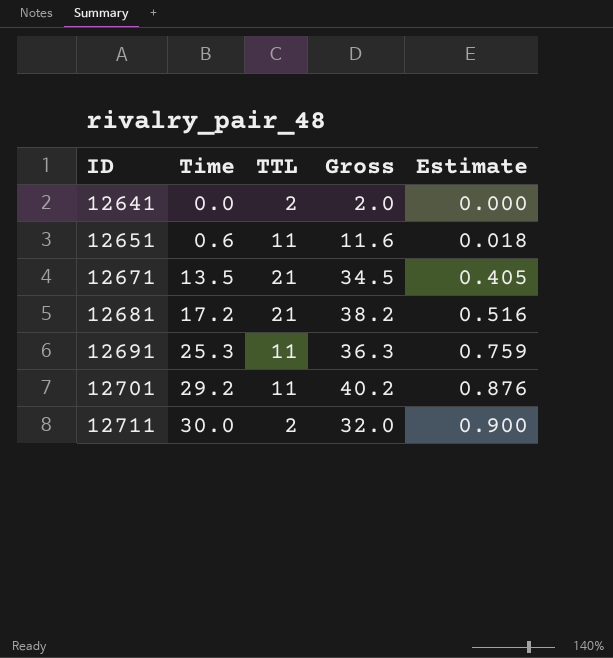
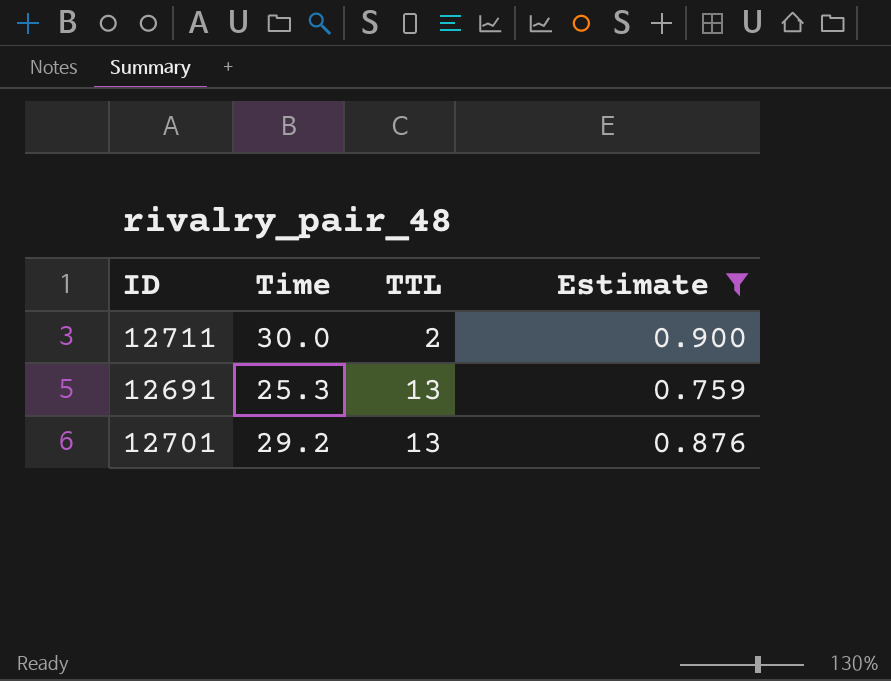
filter: none -> Estimate >= 0.759
row order: ID ascending -> TTL ascending
column Gross | formula: [Time] + [TTL] -> none
12691 | TTL: 11 -> 13
12701 | TTL: 11 -> 13

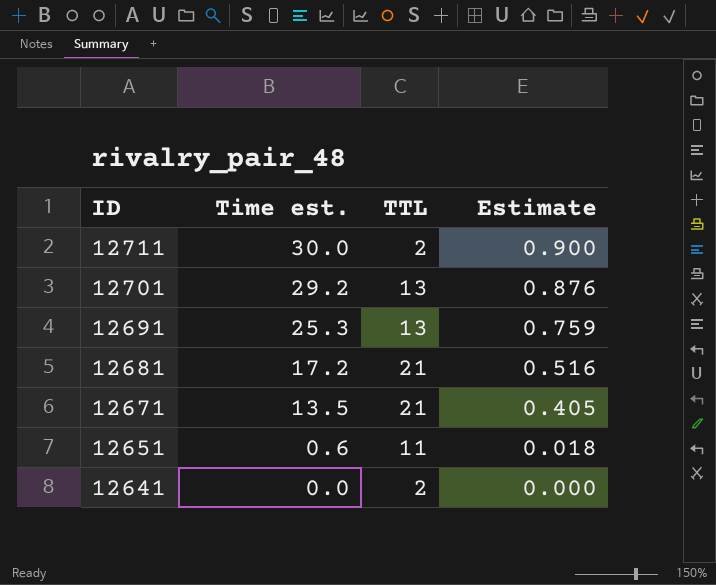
filter: Estimate >= 0.759 -> none
row order: TTL ascending -> ID descending
column name: Time -> Time est.

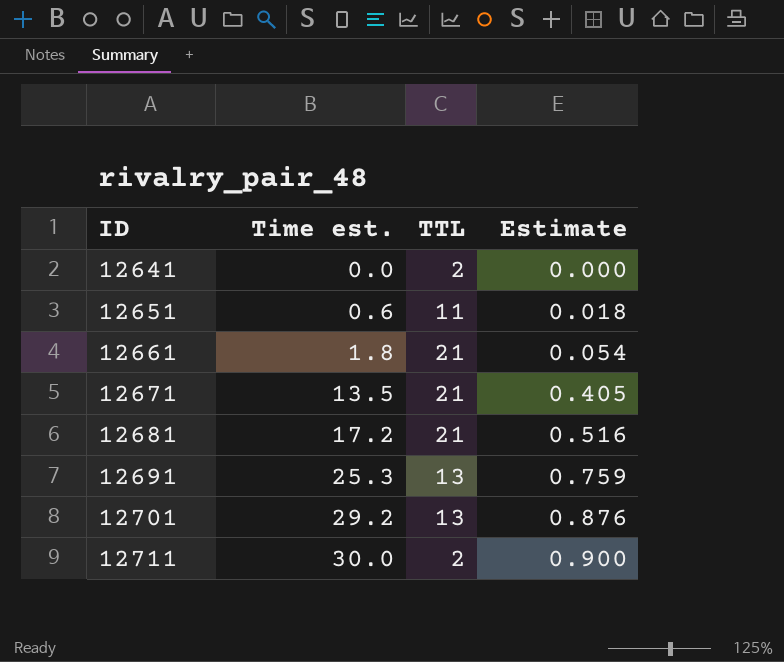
row order: ID descending -> ID ascending
row 12661: none -> 1.8 | 21 | 0.054

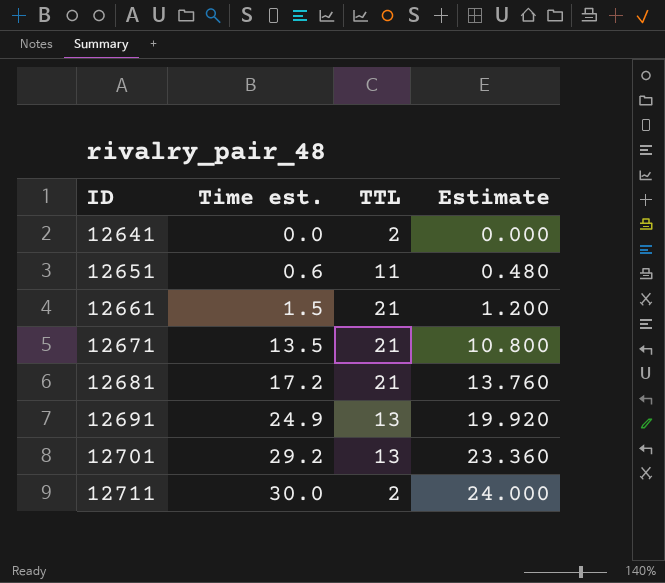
column Estimate | formula: [Time est.] * 0.03 -> [Time est.] * 0.8
12661 | Time est.: 1.8 -> 1.5
12691 | Time est.: 25.3 -> 24.9

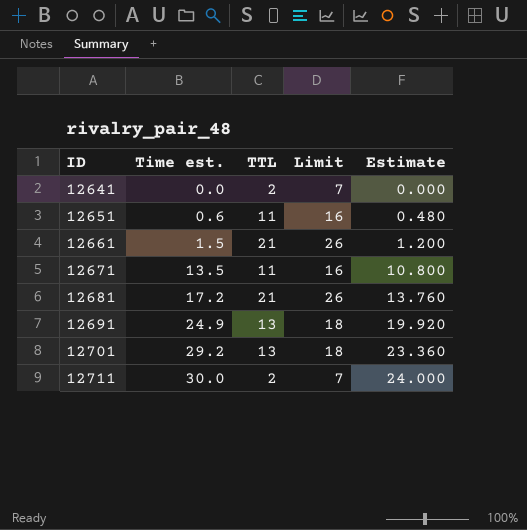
column Limit | formula: none -> [TTL] + 5
12671 | TTL: 21 -> 11

